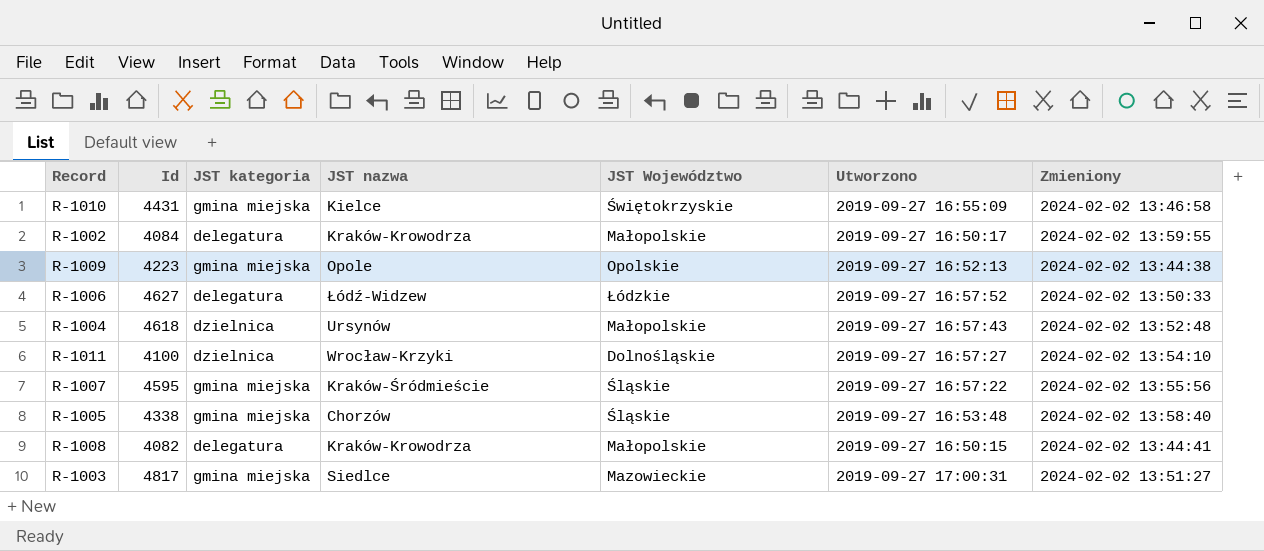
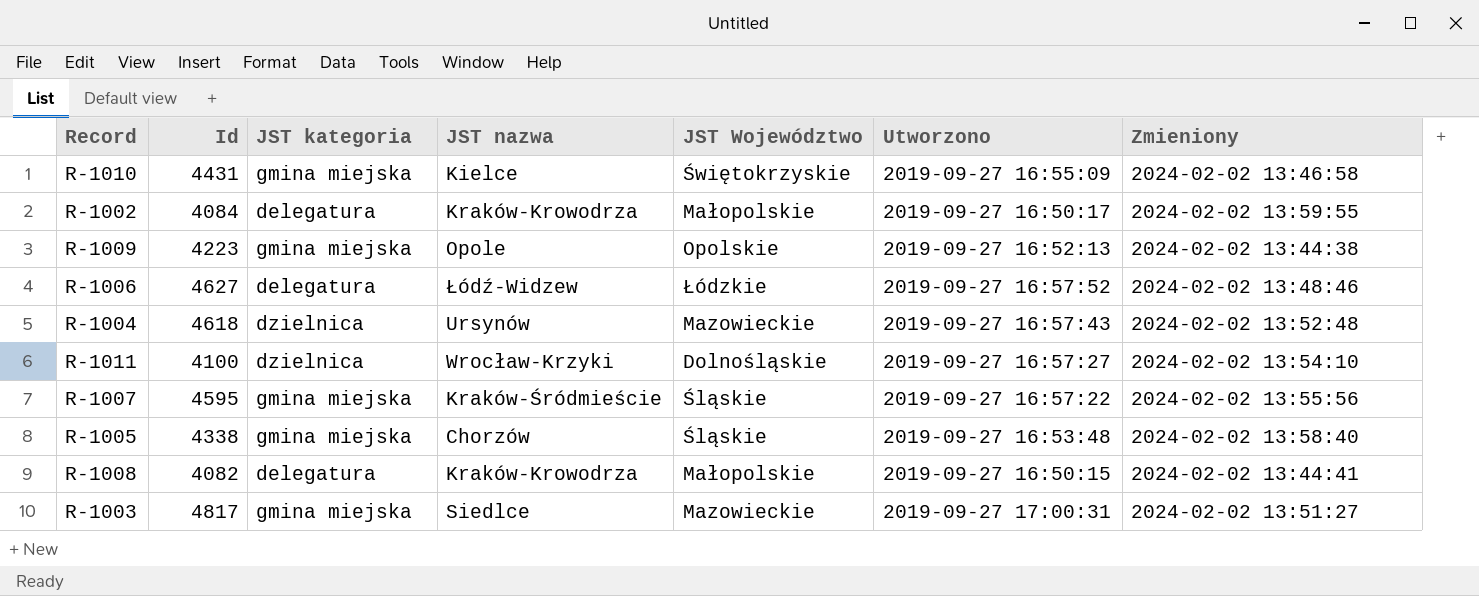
R-1006 | Zmieniony: 2024-02-02 13:50:33 -> 2024-02-02 13:48:46
R-1004 | JST Województwo: Małopolskie -> Mazowieckie

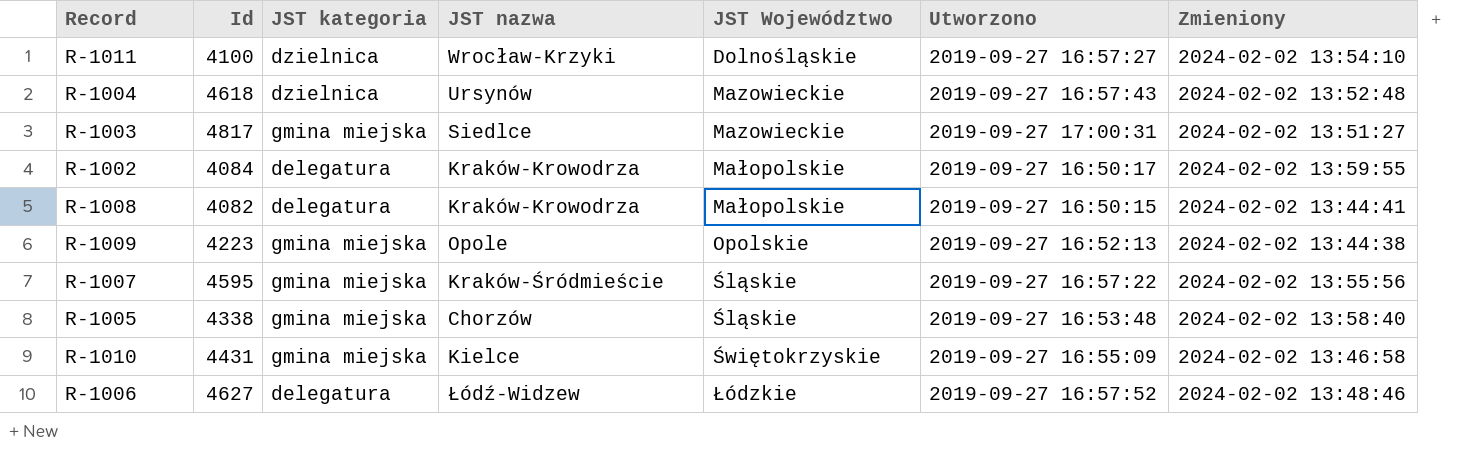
row order: none -> JST Województwo ascending

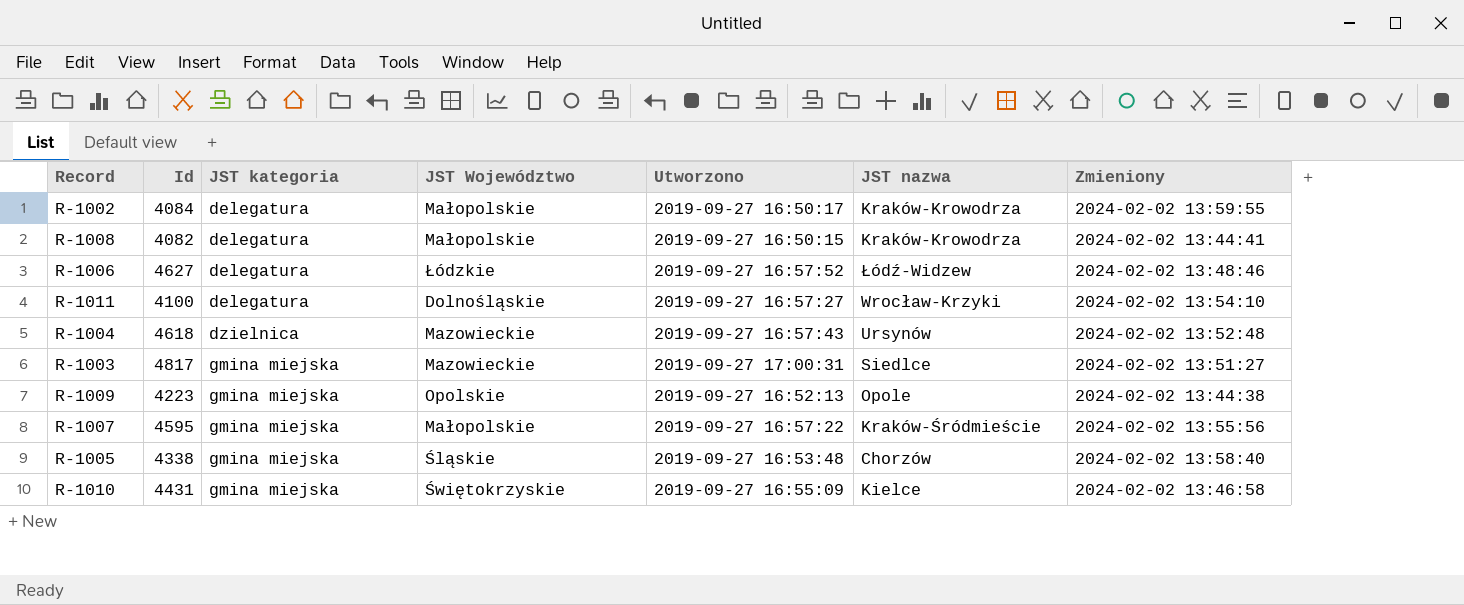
row order: JST Województwo ascending -> JST kategoria ascending
column JST nazwa | position: 4 -> 6
R-1011 | JST kategoria: dzielnica -> delegatura
R-1007 | JST Województwo: Śląskie -> Małopolskie

